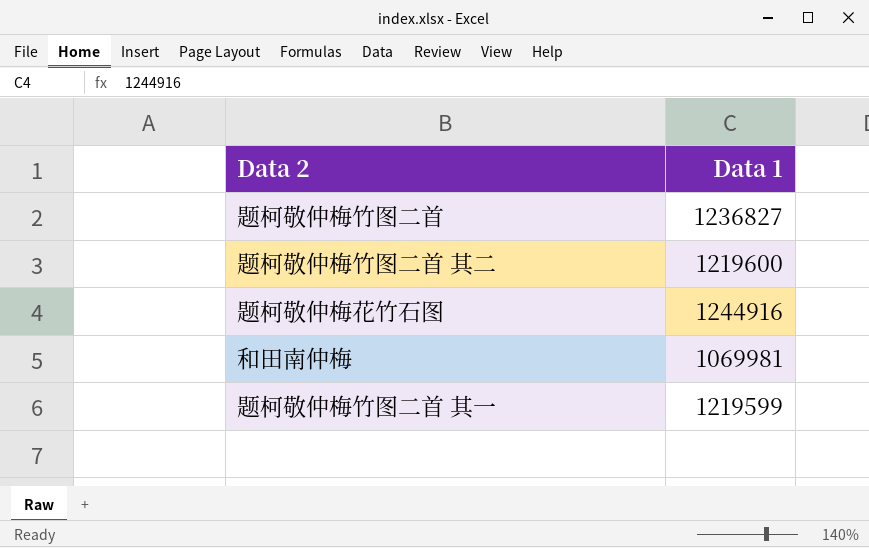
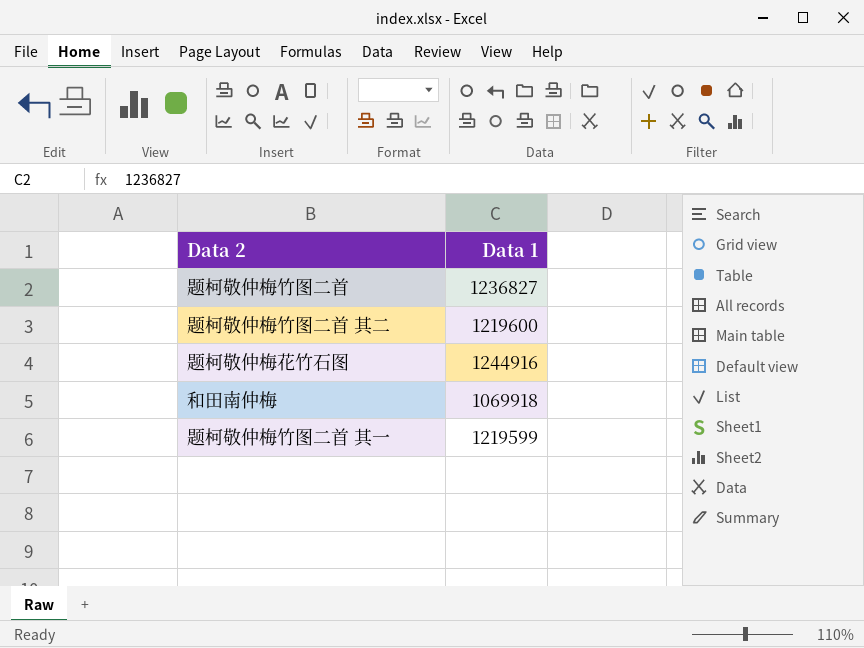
和田南仲梅 | Data 1: 1069981 -> 1069918

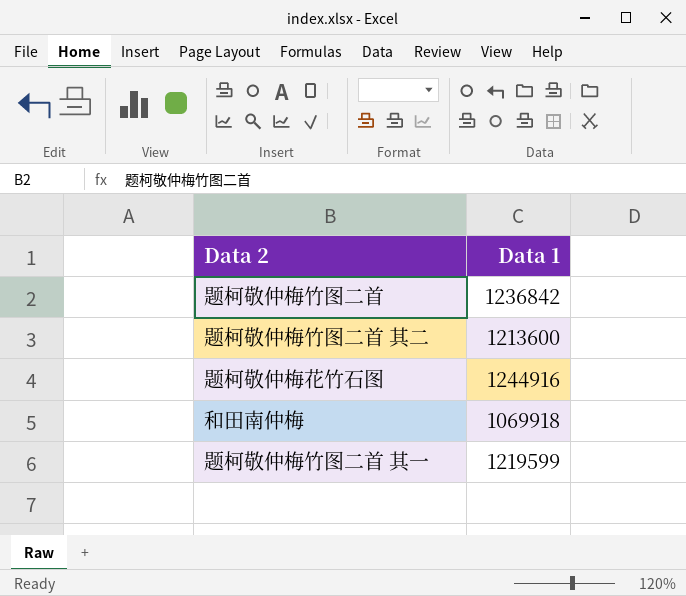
题柯敬仲梅竹图二首 | Data 1: 1236827 -> 1236842
题柯敬仲梅竹图二首 其二 | Data 1: 1219600 -> 1213600

